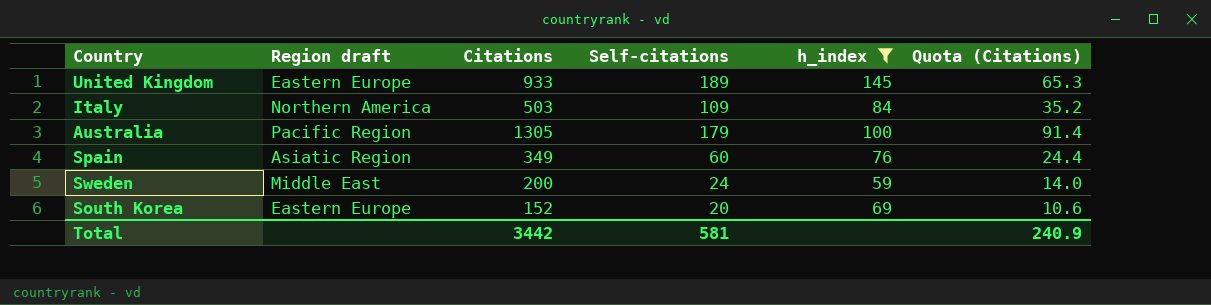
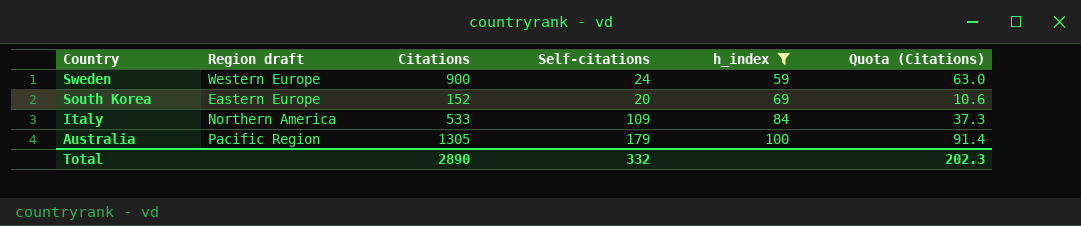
row order: none -> Country descending
row United Kingdom: Eastern Europe | 933 | 189 | 145 | 65.3 -> none
row Spain: Asiatic Region | 349 | 60 | 76 | 24.4 -> none
Sweden | Region draft: Middle East -> Western Europe
Sweden | Citations: 200 -> 900
Sweden | Quota (Citations): 14.0 -> 63.0
Italy | Citations: 503 -> 533
Italy | Quota (Citations): 35.2 -> 37.3
Total | Citations: 3442 -> 2890
Total | Self-citations: 581 -> 332
Total | Quota (Citations): 240.9 -> 202.3

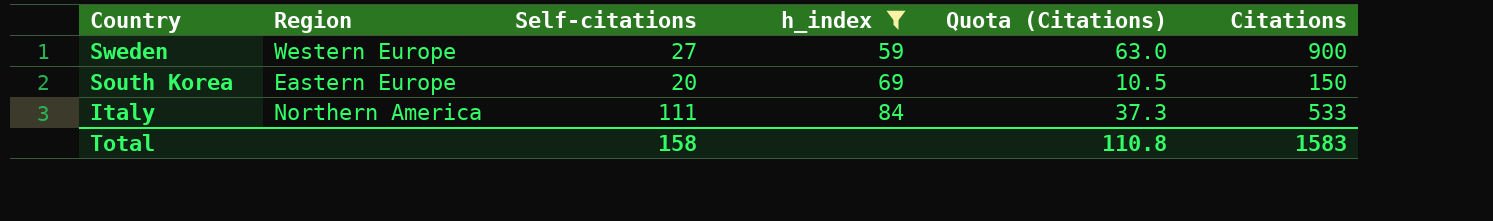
column name: Region draft -> Region
column Citations | position: 3 -> 6
row Australia: Pacific Region | 1305 | 179 | 100 | 91.4 -> none
Sweden | Self-citations: 24 -> 27
South Korea | Quota (Citations): 10.6 -> 10.5
South Korea | Citations: 152 -> 150
Italy | Self-citations: 109 -> 111
Total | Self-citations: 332 -> 158
Total | Quota (Citations): 202.3 -> 110.8
Total | Citations: 2890 -> 1583

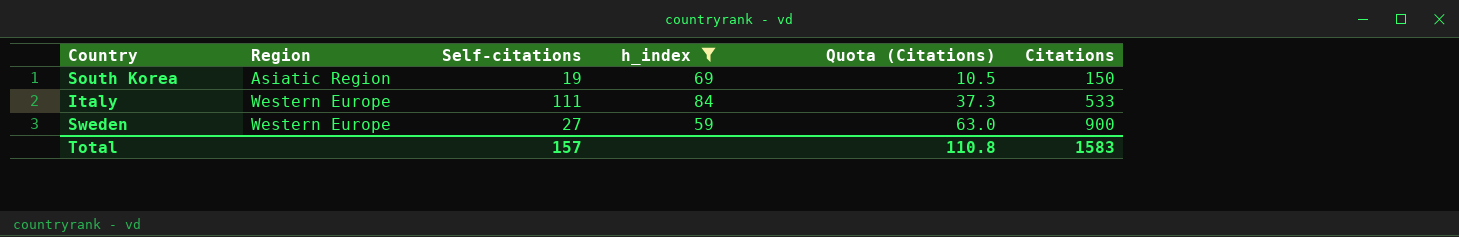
row order: Country descending -> Region ascending
South Korea | Region: Eastern Europe -> Asiatic Region
South Korea | Self-citations: 20 -> 19
Italy | Region: Northern America -> Western Europe
Total | Self-citations: 158 -> 157

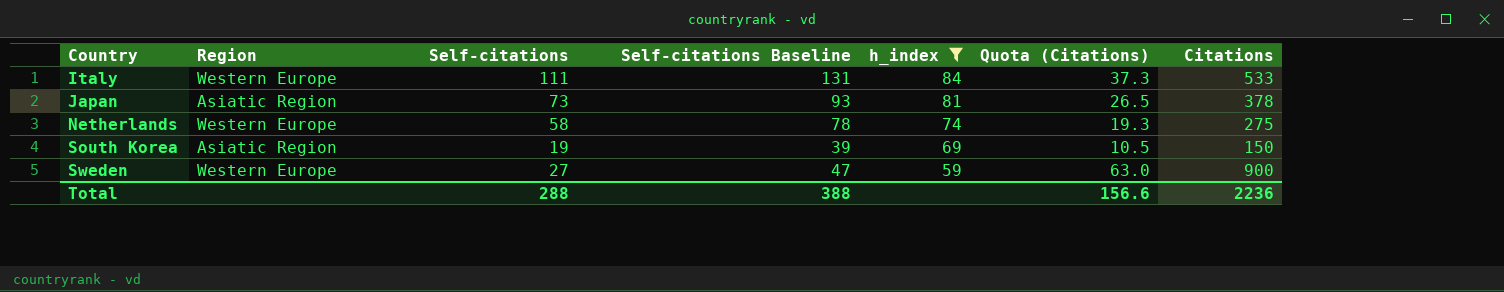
row order: Region ascending -> Country ascending
column Self-citations Baseline | formula: none -> [Self-citations] + 20
row Japan: none -> Asiatic Region | 73 | 93 | 81 | 26.5 | 378
row Netherlands: none -> Western Europe | 58 | 78 | 74 | 19.3 | 275
Total | Self-citations: 157 -> 288
Total | Quota (Citations): 110.8 -> 156.6
Total | Citations: 1583 -> 2236

